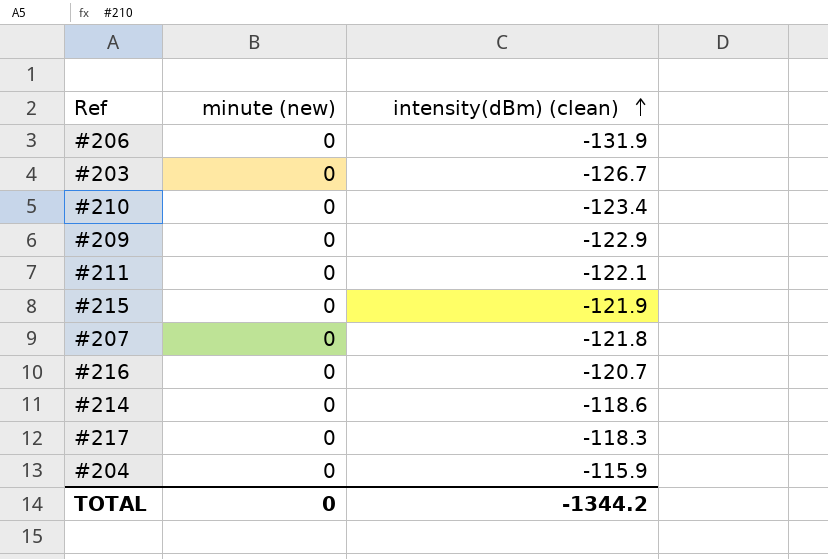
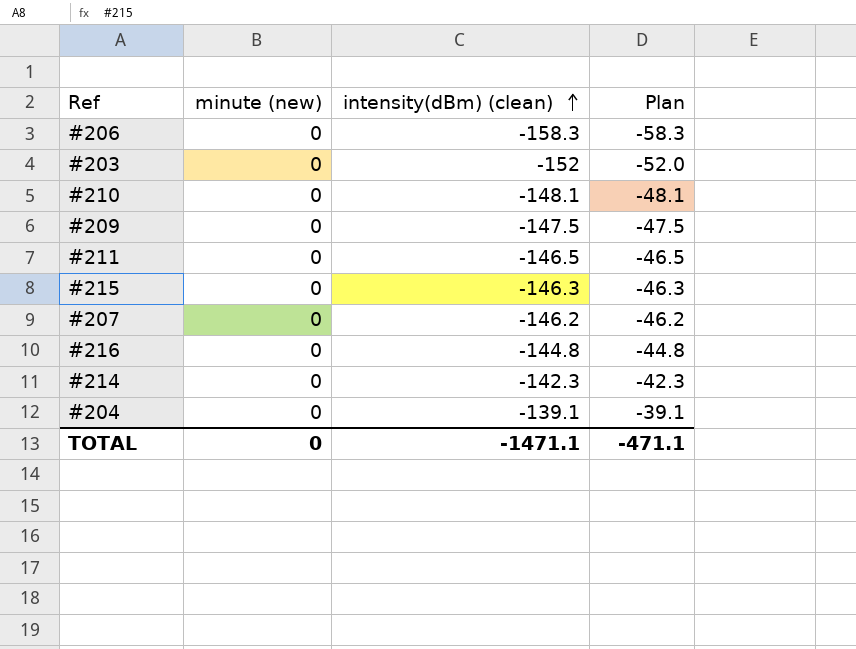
column Plan | formula: none -> [intensity(dBm) (clean)] + 100
row #217: 0 | -118.3 -> none
#206 | intensity(dBm) (clean): -131.9 -> -158.3
#203 | intensity(dBm) (clean): -126.7 -> -152
#210 | intensity(dBm) (clean): -123.4 -> -148.1
#209 | intensity(dBm) (clean): -122.9 -> -147.5
#211 | intensity(dBm) (clean): -122.1 -> -146.5
#215 | intensity(dBm) (clean): -121.9 -> -146.3
#207 | intensity(dBm) (clean): -121.8 -> -146.2
#216 | intensity(dBm) (clean): -120.7 -> -144.8
#214 | intensity(dBm) (clean): -118.6 -> -142.3
#204 | intensity(dBm) (clean): -115.9 -> -139.1
TOTAL | intensity(dBm) (clean): -1344.2 -> -1471.1

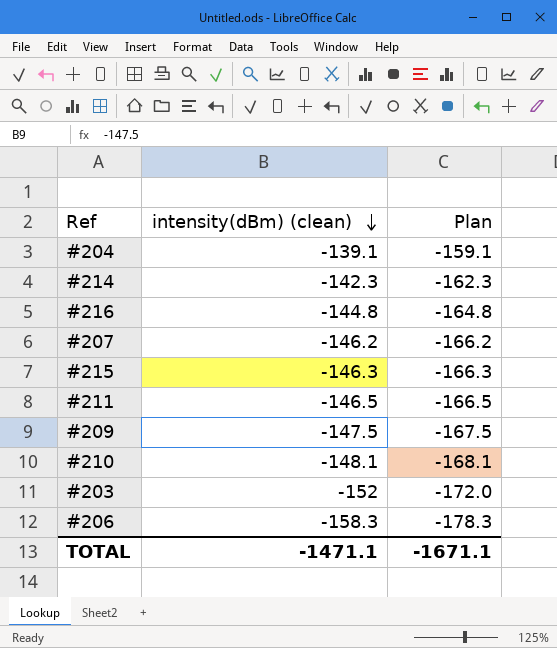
row order: intensity(dBm) (clean) ascending -> intensity(dBm) (clean) descending
column minute (new) | position: 2 -> none
column Plan | formula: [intensity(dBm) (clean)] + 100 -> [intensity(dBm) (clean)] - 20
TOTAL | Plan: -471.1 -> -1671.1

